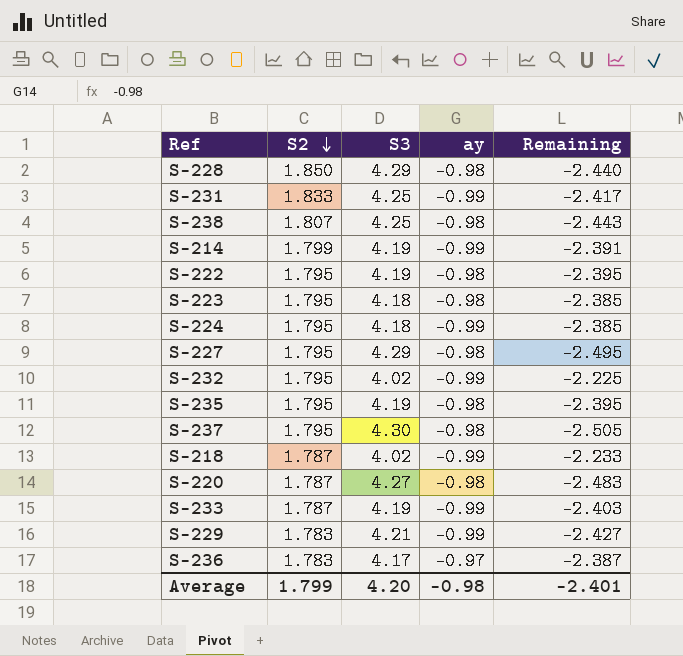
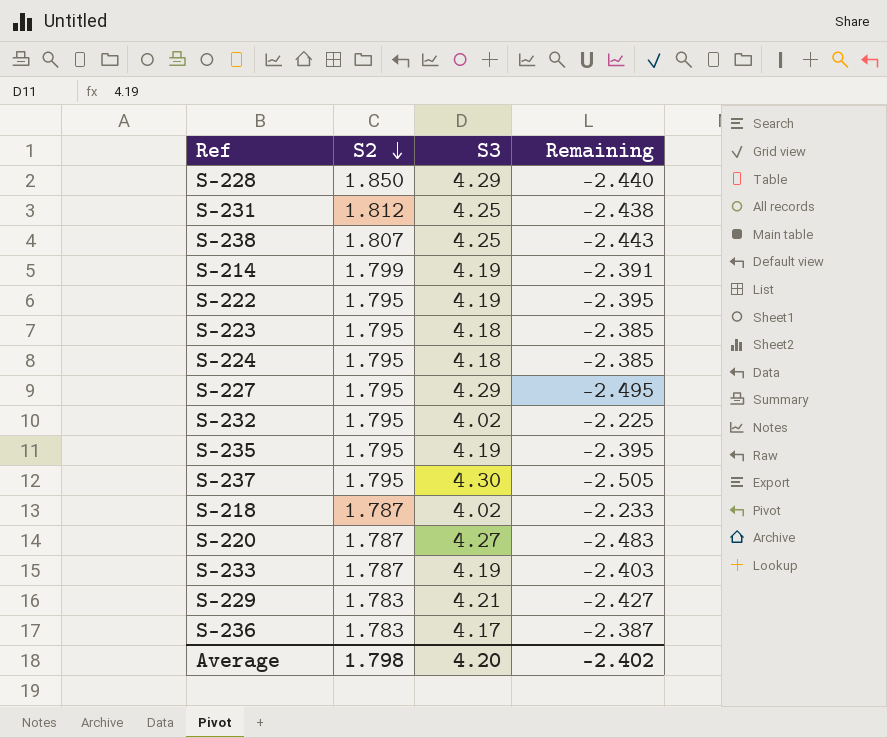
column ay | position: 4 -> none
S-231 | S2: 1.833 -> 1.812
S-231 | Remaining: -2.417 -> -2.438
Average | S2: 1.799 -> 1.798
Average | Remaining: -2.401 -> -2.402

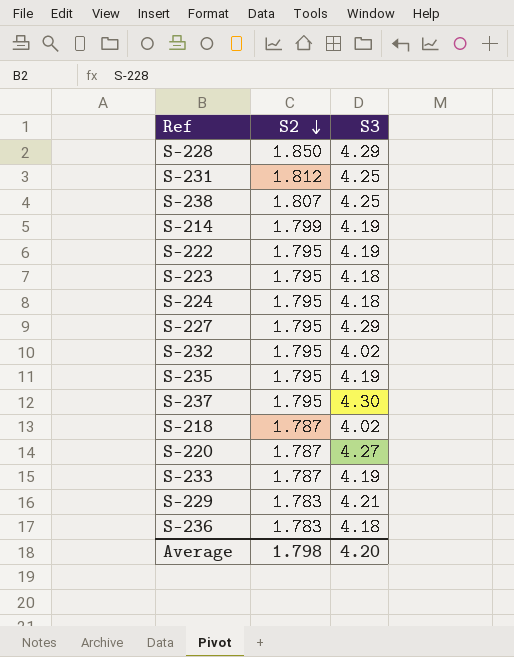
column Remaining | formula: [S2] - [S3] -> none
S-236 | S3: 4.17 -> 4.18

